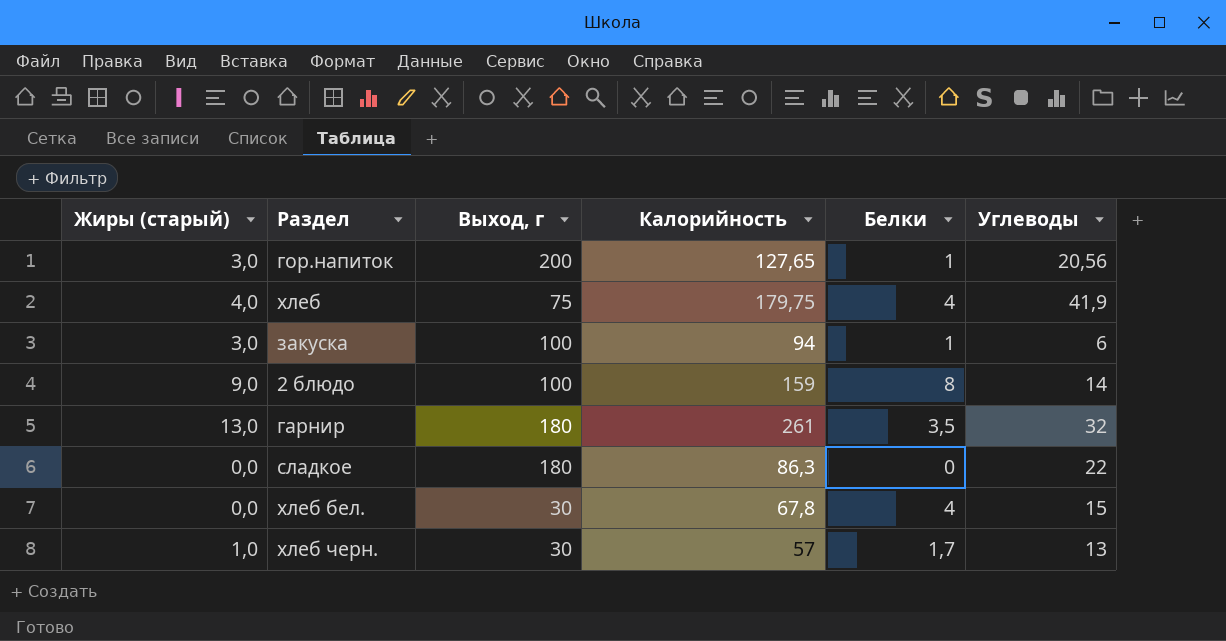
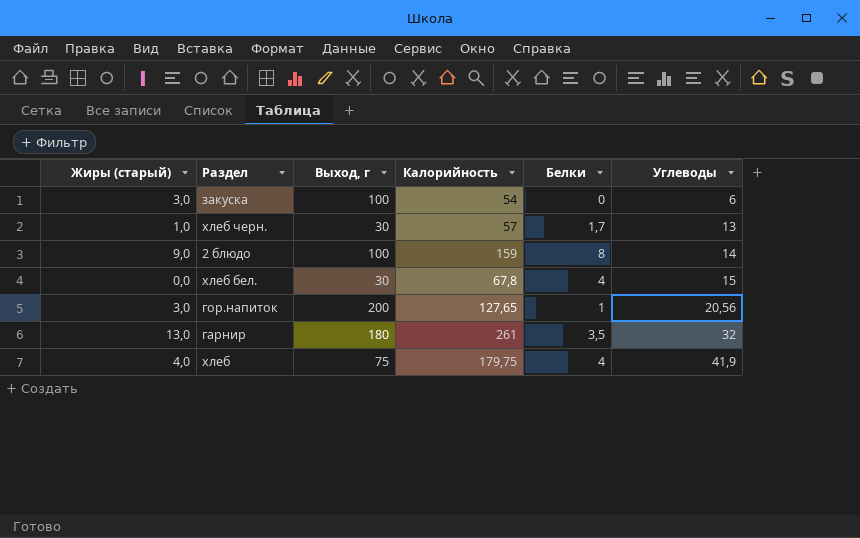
row order: none -> Углеводы ascending
row сладкое: 0,0 | 180 | 86,3 | 0 | 22 -> none
закуска | Калорийность: 94 -> 54
закуска | Белки: 1 -> 0

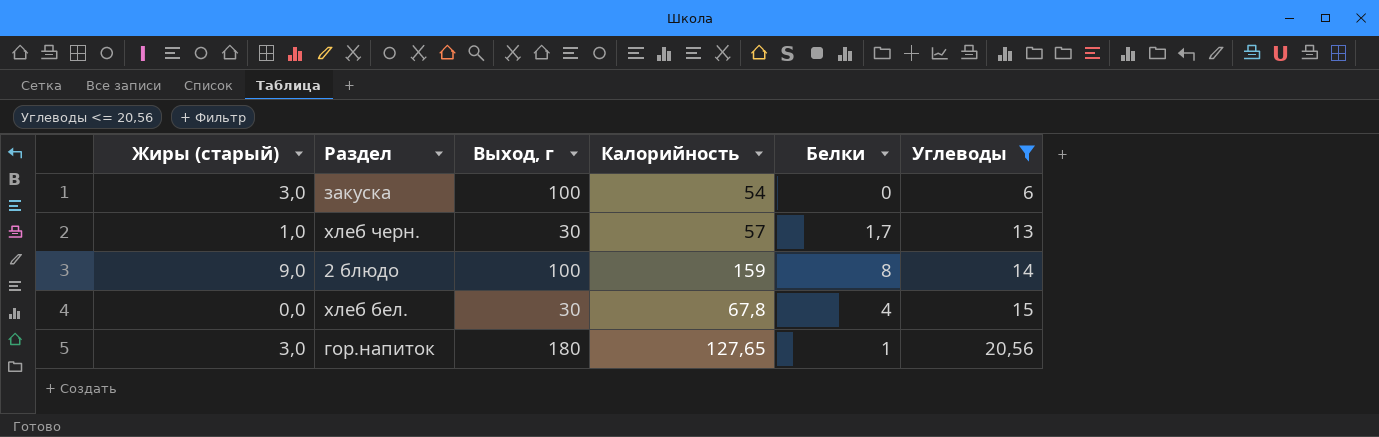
filter: none -> Углеводы <= 20,56
гор.напиток | Выход, г: 200 -> 180

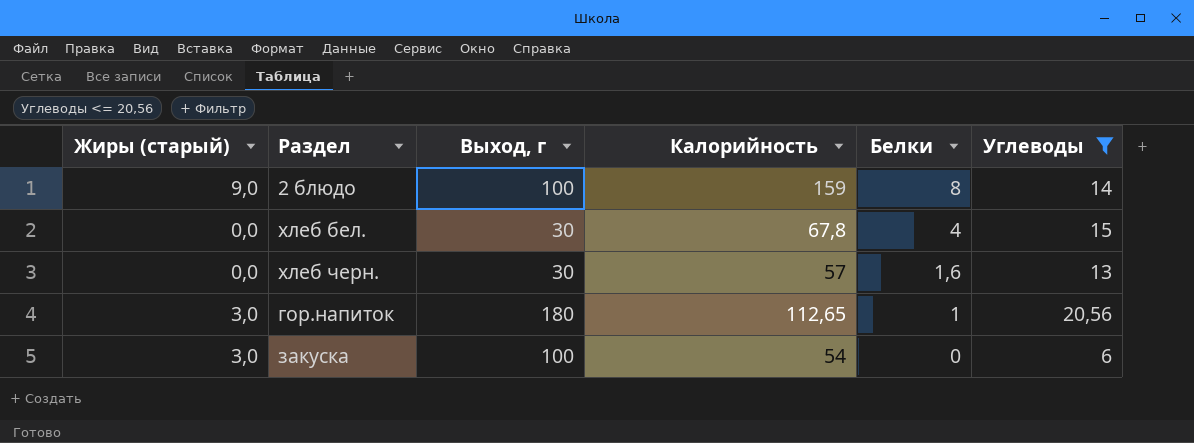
row order: Углеводы ascending -> Белки descending
хлеб черн. | Жиры (старый): 1,0 -> 0,0
хлеб черн. | Белки: 1,7 -> 1,6
гор.напиток | Калорийность: 127,65 -> 112,65

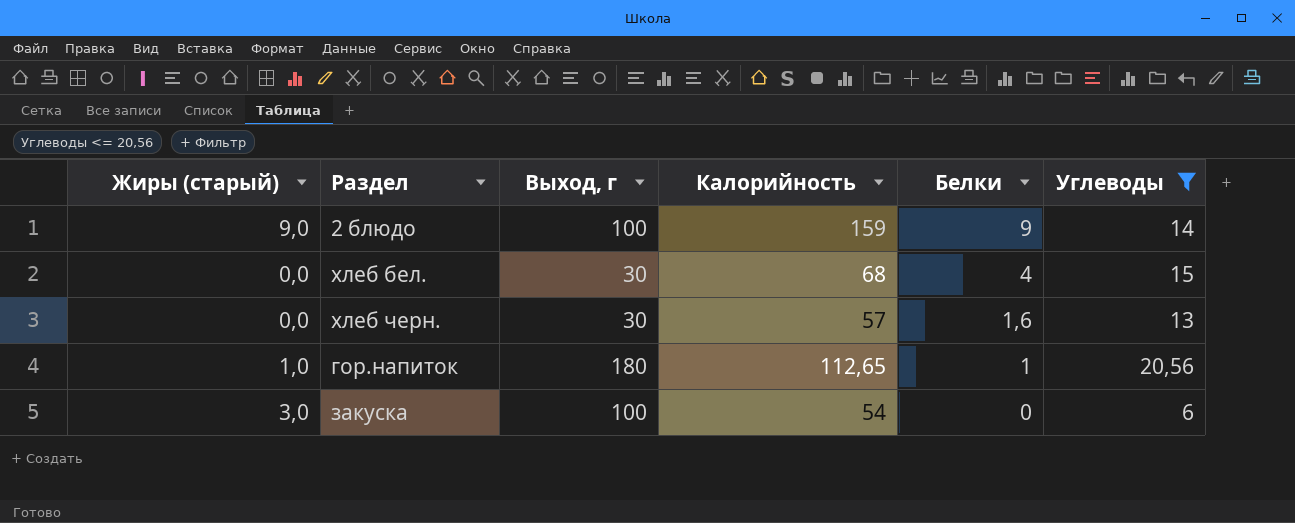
2 блюдо | Белки: 8 -> 9
хлеб бел. | Калорийность: 67,8 -> 68
гор.напиток | Жиры (старый): 3,0 -> 1,0

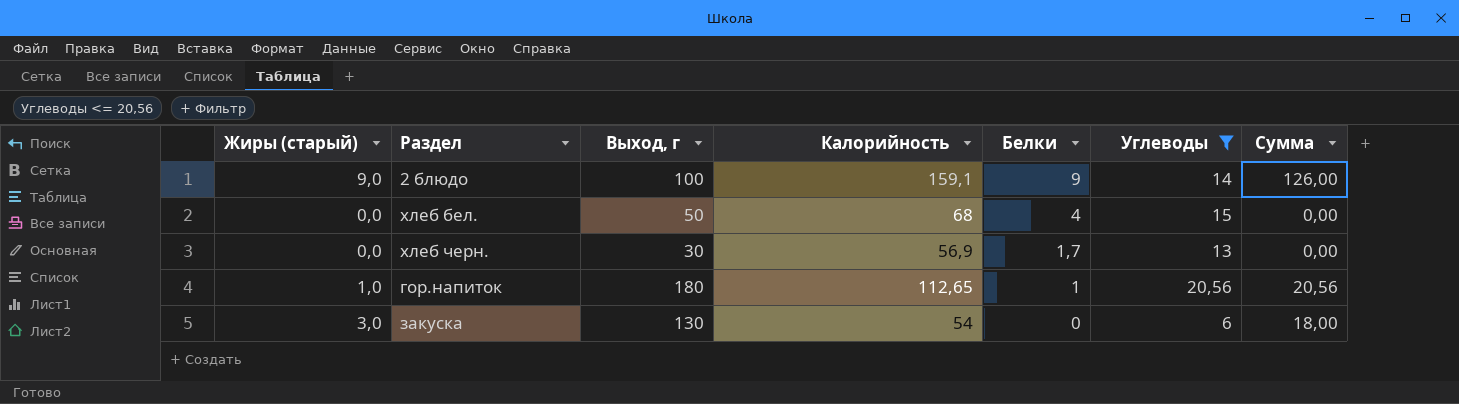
column Сумма | formula: none -> [Жиры (старый)] * [Углеводы]
2 блюдо | Калорийность: 159 -> 159,1
хлеб бел. | Выход, г: 30 -> 50
хлеб черн. | Калорийность: 57 -> 56,9
хлеб черн. | Белки: 1,6 -> 1,7
закуска | Выход, г: 100 -> 130

